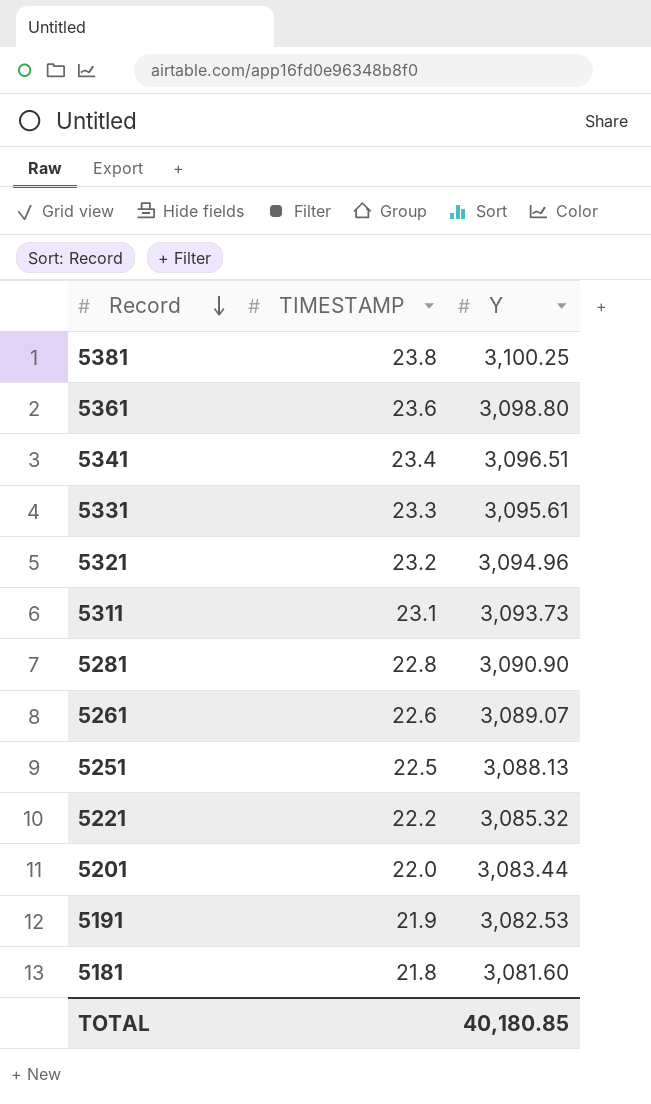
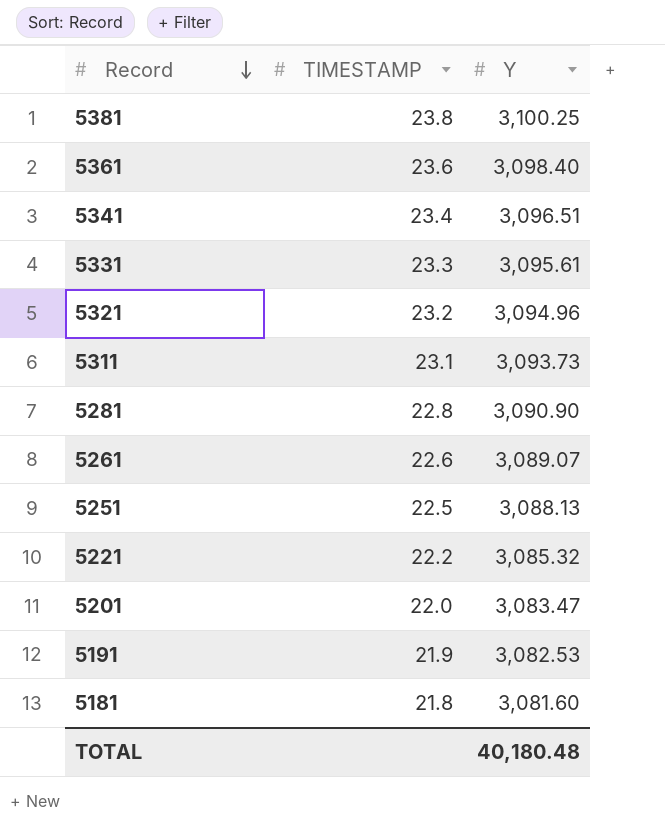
5361 | Y: 3,098.80 -> 3,098.40
5201 | Y: 3,083.44 -> 3,083.47
TOTAL | Y: 40,180.85 -> 40,180.48

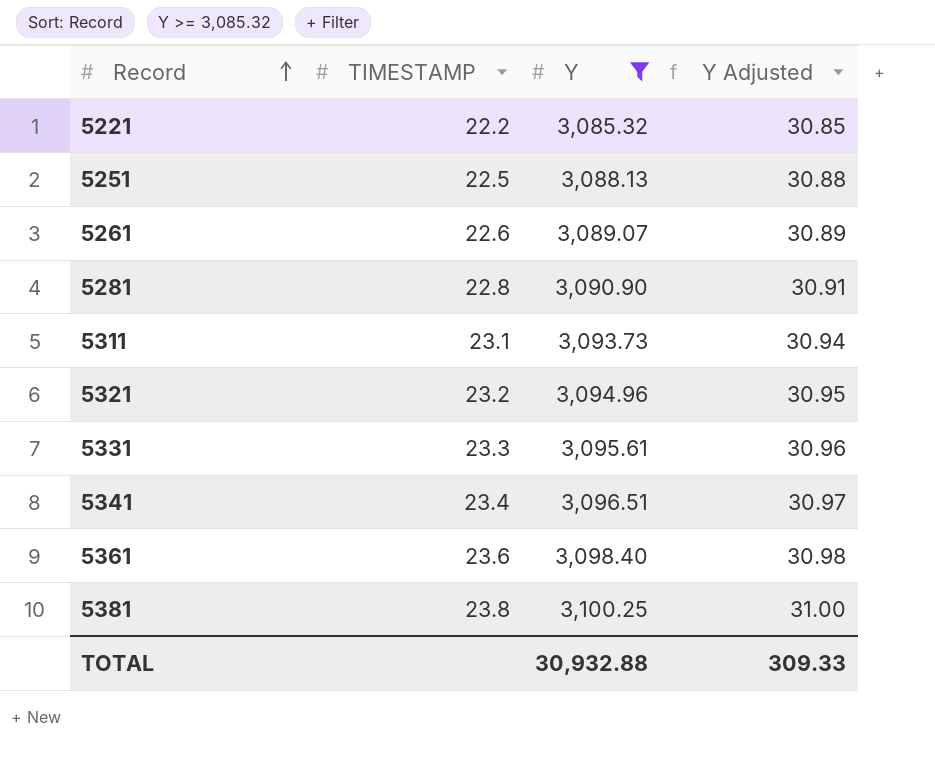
filter: none -> Y >= 3,085.32
row order: Record descending -> Record ascending
column Y Adjusted | formula: none -> [Y] * 0.01
TOTAL | Y: 40,180.48 -> 30,932.88

